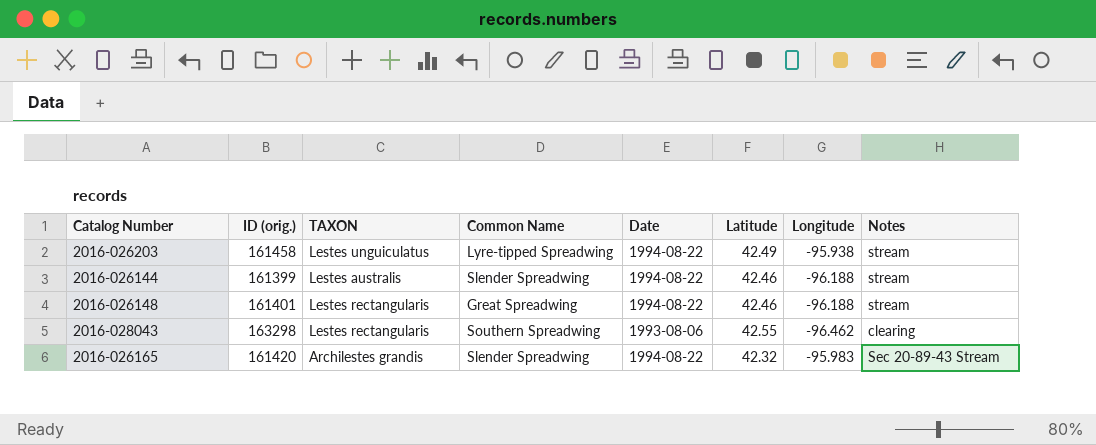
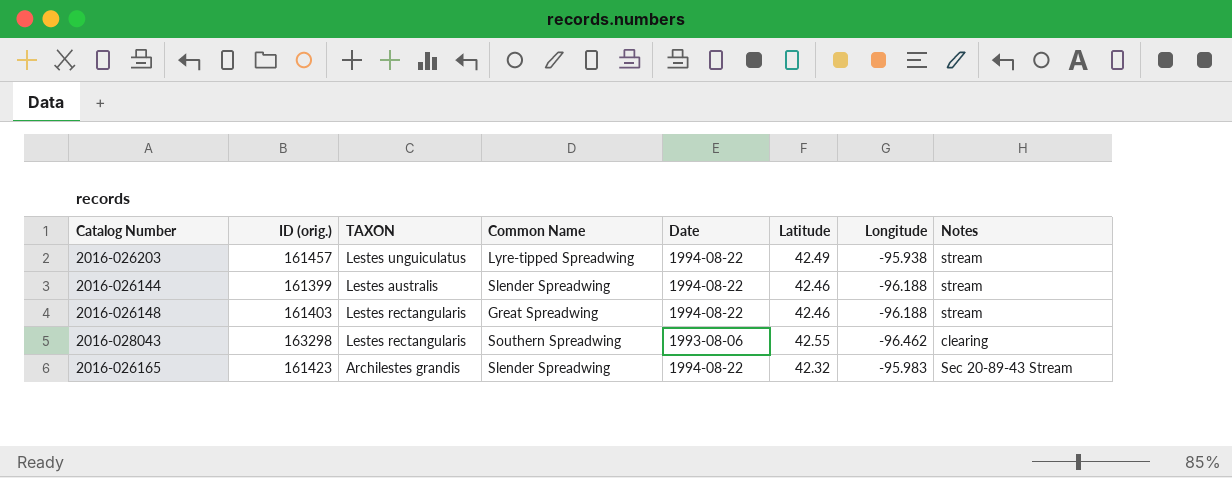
2016-026203 | ID (orig.): 161458 -> 161457
2016-026148 | ID (orig.): 161401 -> 161403
2016-026165 | ID (orig.): 161420 -> 161423

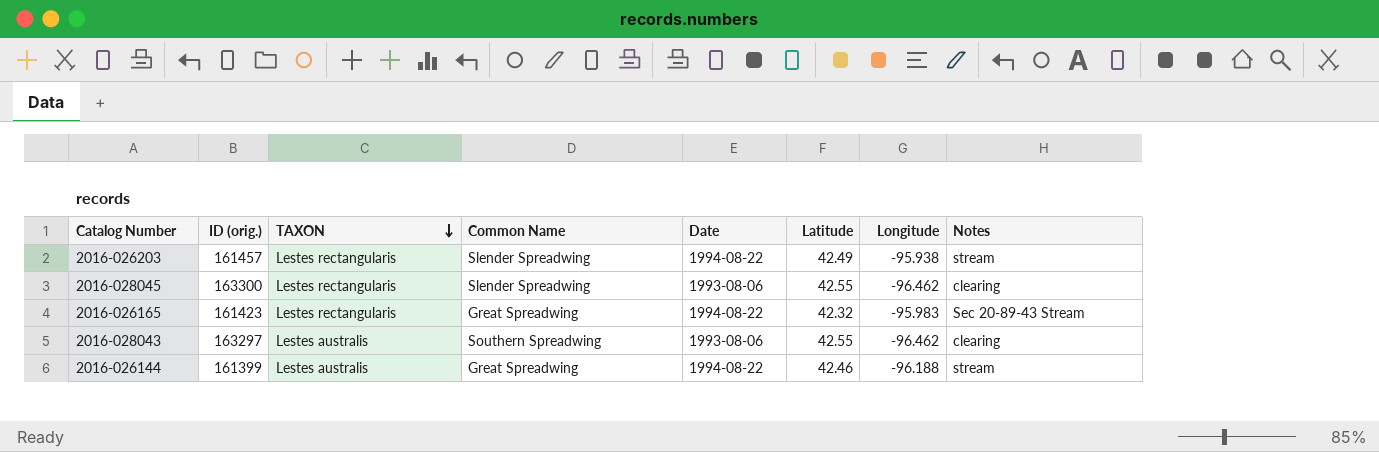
row order: none -> TAXON descending
row 2016-026148: 161403 | Lestes rectangularis | Great Spreadwing | 1994-08-22 | 42.46 | -96.188 | stream -> none
2016-026203 | TAXON: Lestes unguiculatus -> Lestes rectangularis
2016-026203 | Common Name: Lyre-tipped Spreadwing -> Slender Spreadwing
row 2016-028045: none -> 163300 | Lestes rectangularis | Slender Spreadwing | 1993-08-06 | 42.55 | -96.462 | clearing
2016-026165 | TAXON: Archilestes grandis -> Lestes rectangularis
2016-026165 | Common Name: Slender Spreadwing -> Great Spreadwing
2016-028043 | ID (orig.): 163298 -> 163297
2016-028043 | TAXON: Lestes rectangularis -> Lestes australis
2016-026144 | Common Name: Slender Spreadwing -> Great Spreadwing

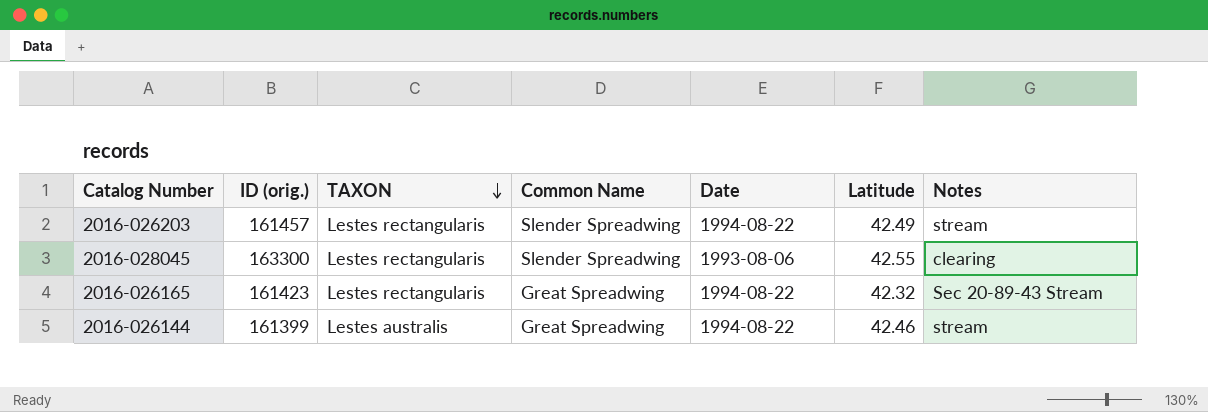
column Longitude | position: 7 -> none
row 2016-028043: 163297 | Lestes australis | Southern Spreadwing | 1993-08-06 | 42.55 | -96.462 | clearing -> none

